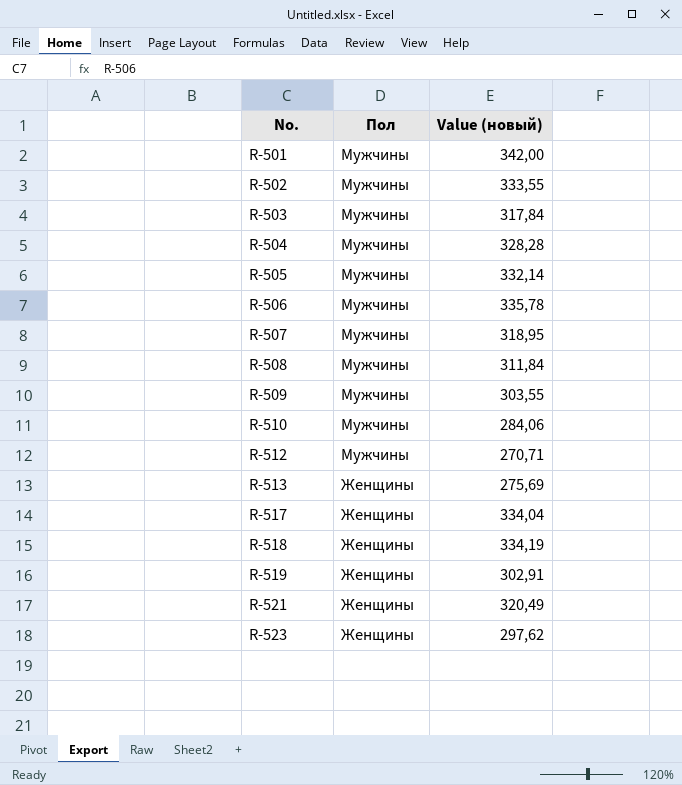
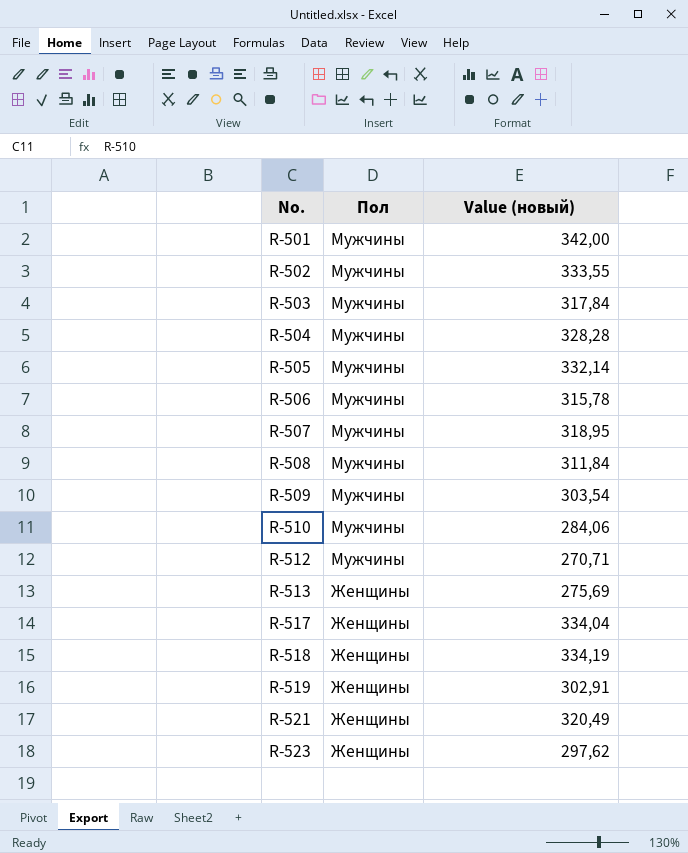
R-506 | Value (новый): 335,78 -> 315,78
R-509 | Value (новый): 303,55 -> 303,54

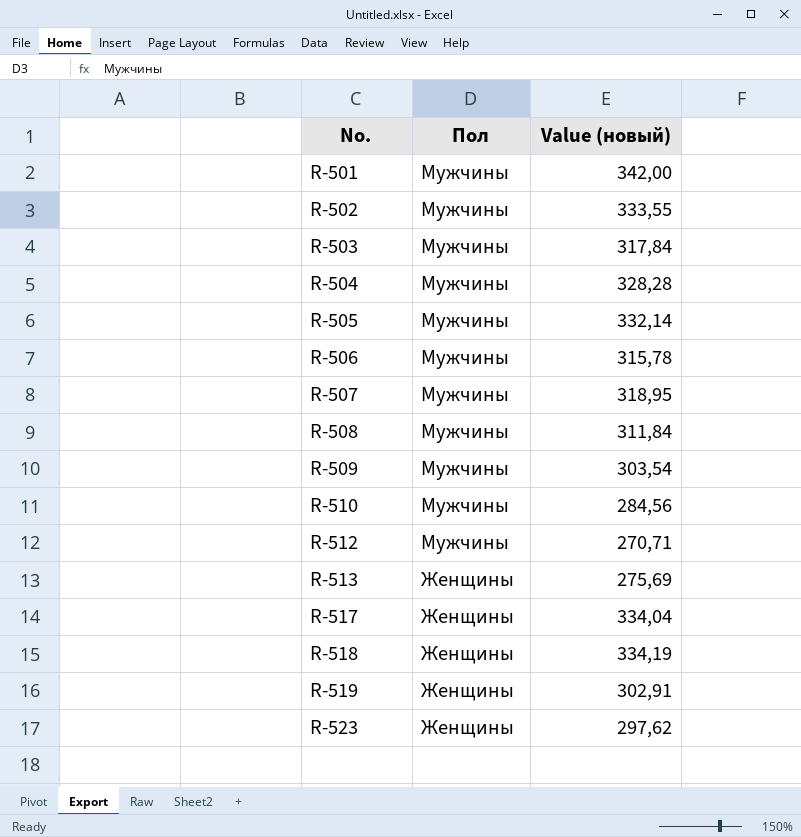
row R-521: Женщины | 320,49 -> none
R-510 | Value (новый): 284,06 -> 284,56

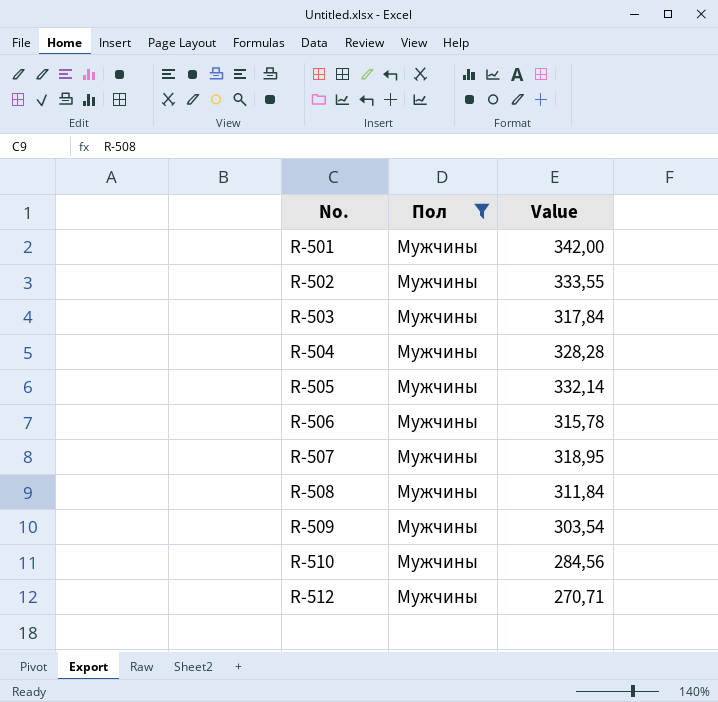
filter: none -> Пол = Мужчины
column name: Value (новый) -> Value

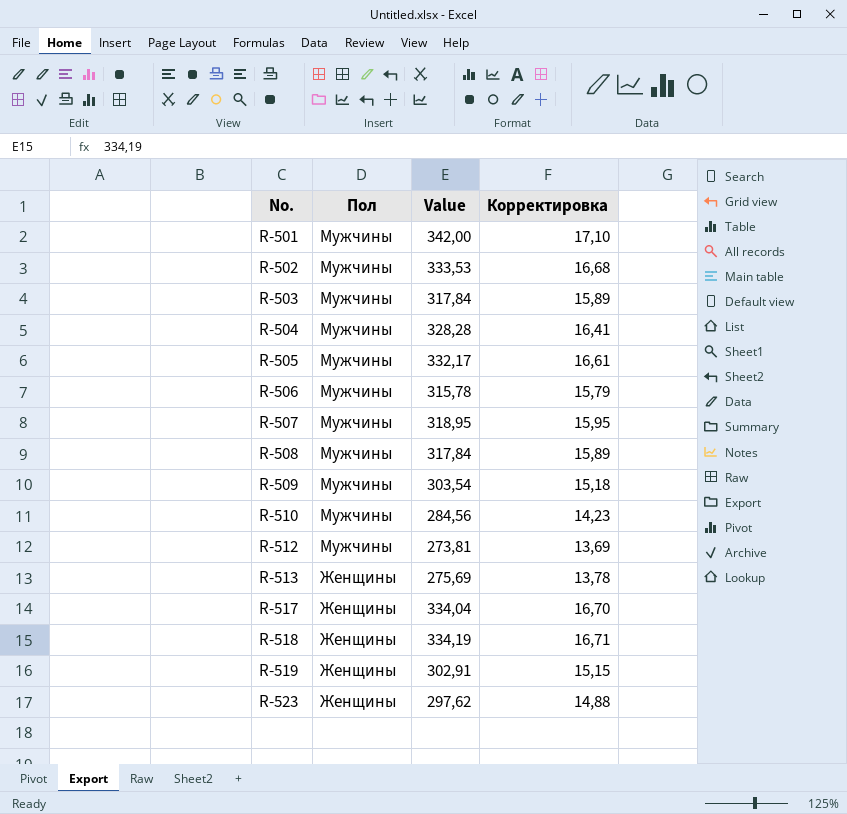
filter: Пол = Мужчины -> none
column Корректировка | formula: none -> [Value] * 0,05
R-502 | Value: 333,55 -> 333,53
R-505 | Value: 332,14 -> 332,17
R-508 | Value: 311,84 -> 317,84
R-512 | Value: 270,71 -> 273,81

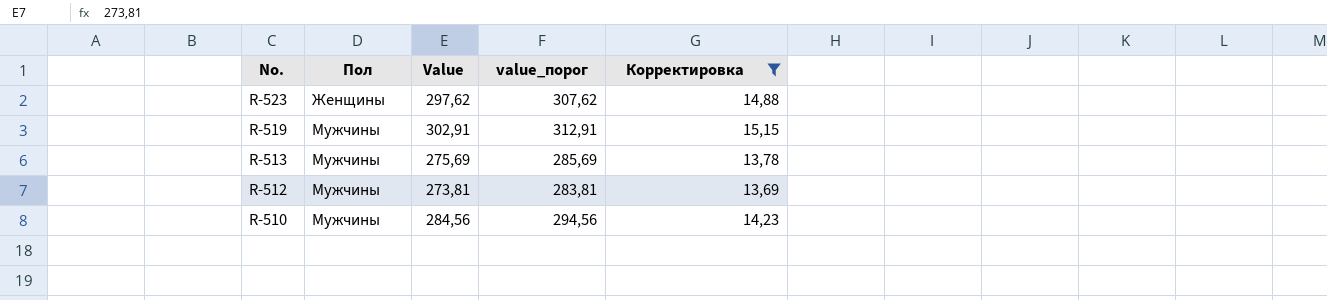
filter: none -> Корректировка <= 15,15
row order: No. ascending -> No. descending
column value_порог | formula: none -> [Value] + 10
R-519 | Пол: Женщины -> Мужчины
R-513 | Пол: Женщины -> Мужчины

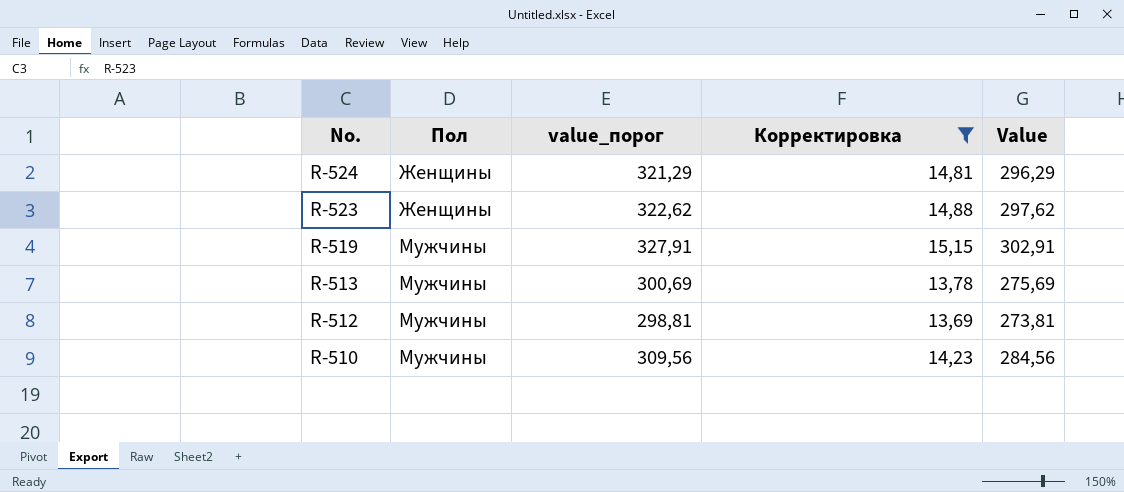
column value_порог | formula: [Value] + 10 -> [Value] + 25
column Value | position: 3 -> 5
row R-524: none -> Женщины | 321,29 | 14,81 | 296,29

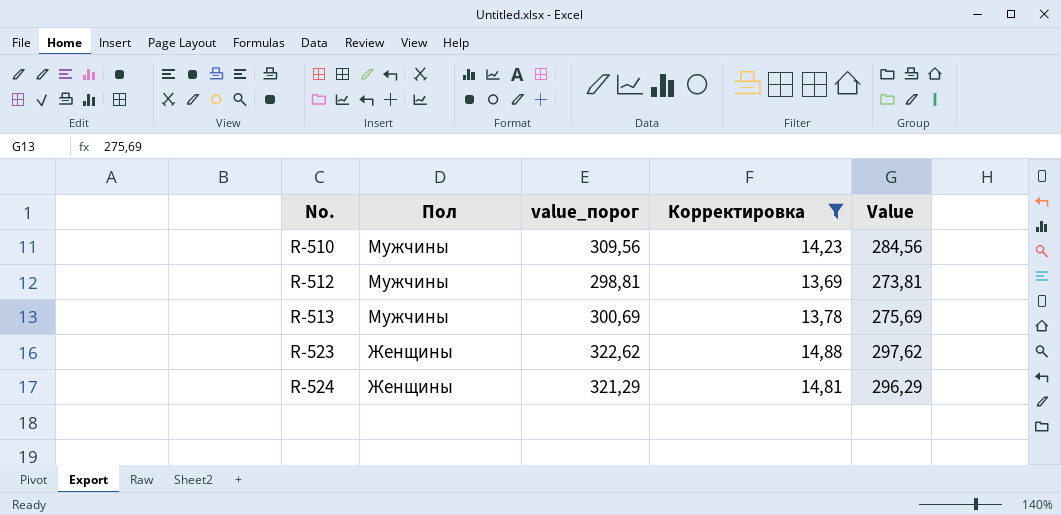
row order: No. descending -> No. ascending
row R-519: Мужчины | 327,91 | 15,15 | 302,91 -> none

